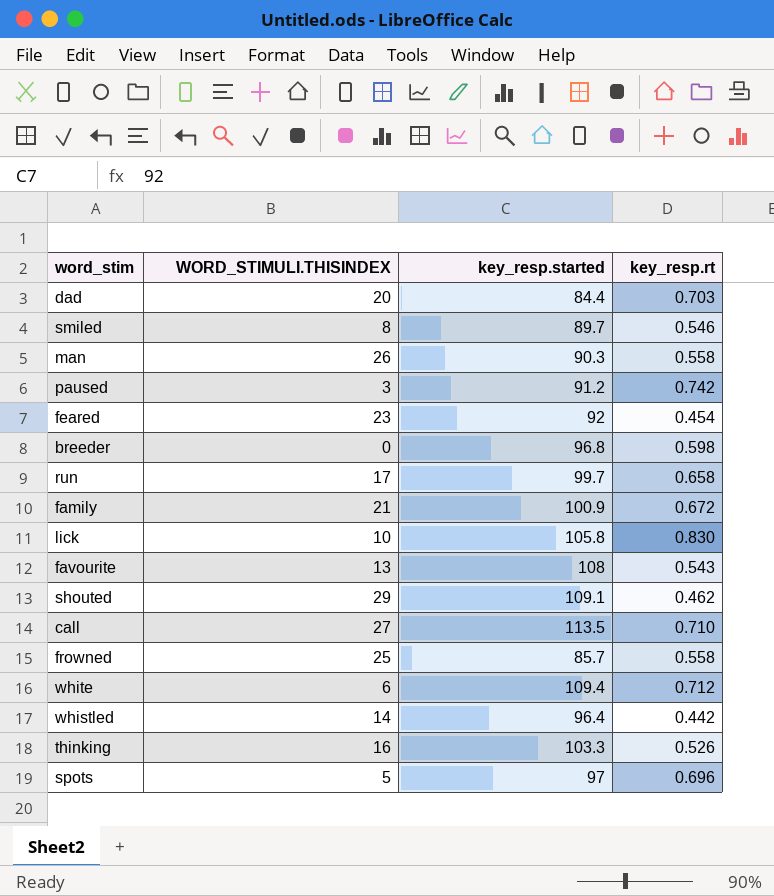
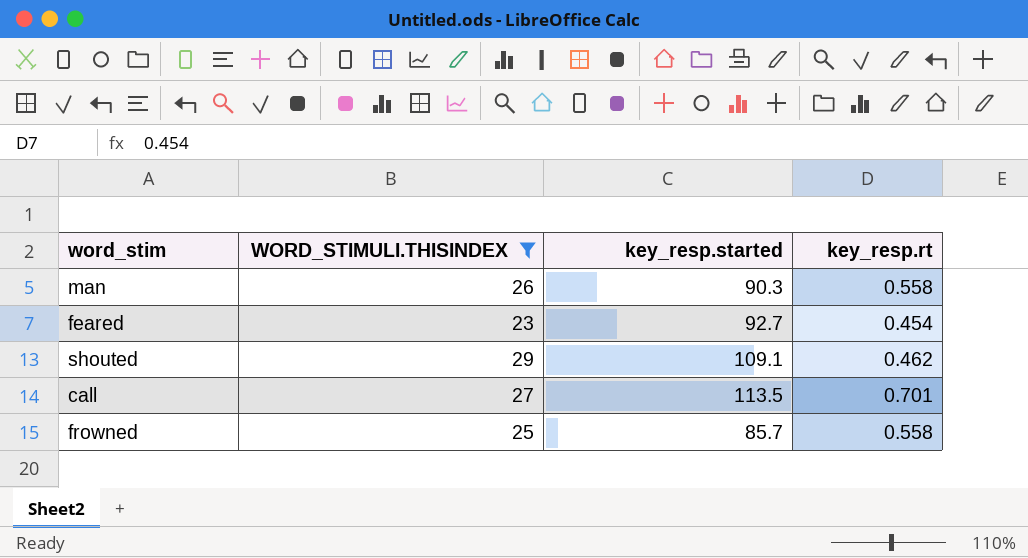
filter: none -> WORD_STIMULI.THISINDEX >= 23
feared | key_resp.started: 92 -> 92.7
call | key_resp.rt: 0.710 -> 0.701

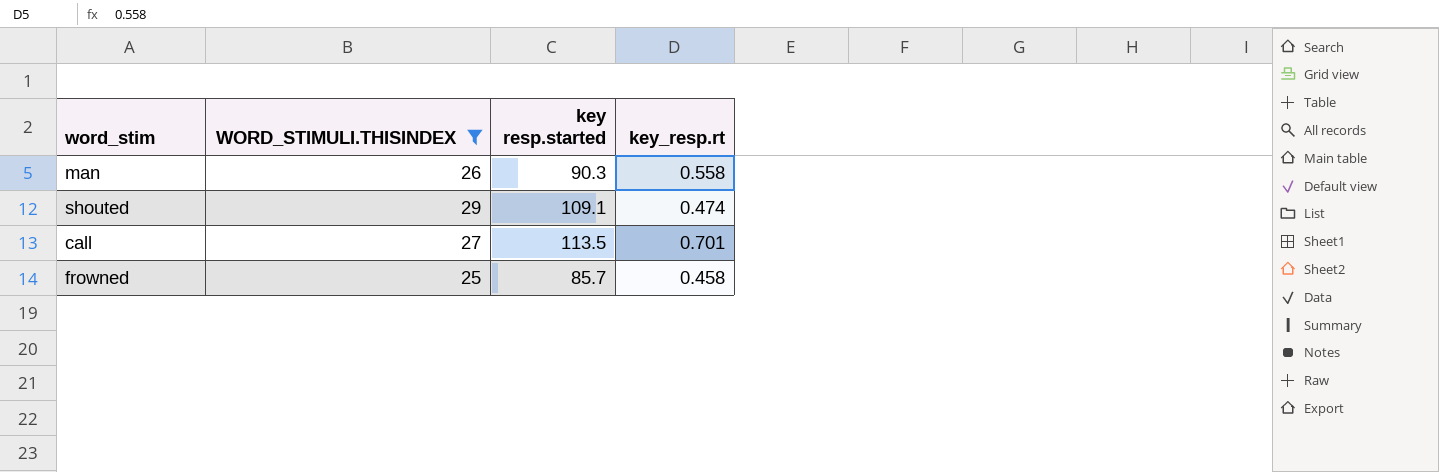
column name: key_resp.started -> key resp.started
row feared: 23 | 92.7 | 0.454 -> none
shouted | key_resp.rt: 0.462 -> 0.474
frowned | key_resp.rt: 0.558 -> 0.458

